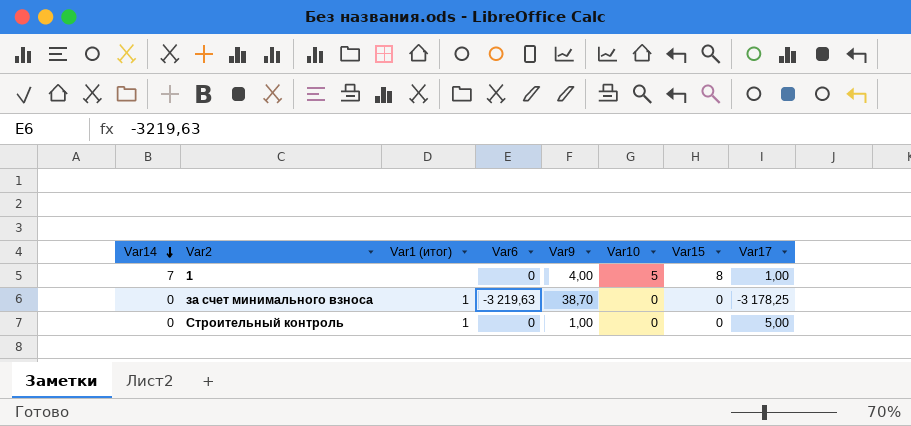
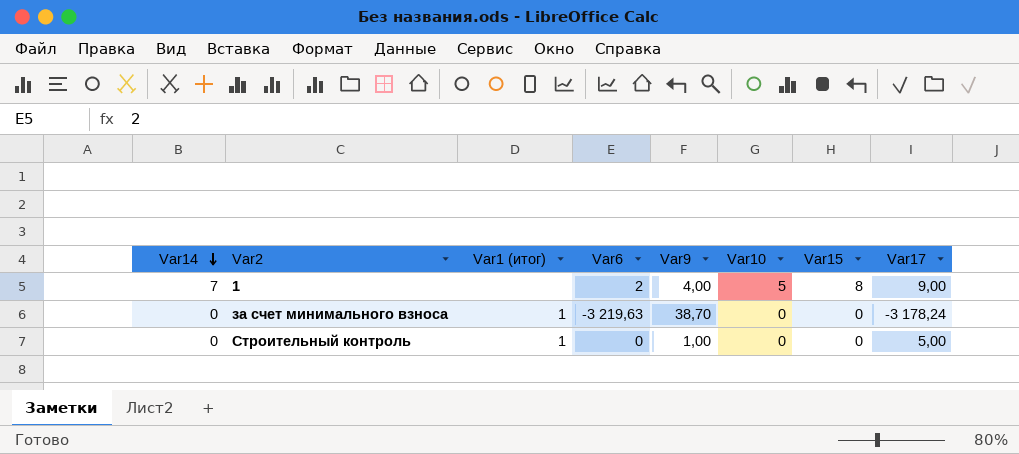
1 | Var6: 0 -> 2
1 | Var17: 1,00 -> 9,00
за счет минимального взноса | Var17: -3 178,25 -> -3 178,24

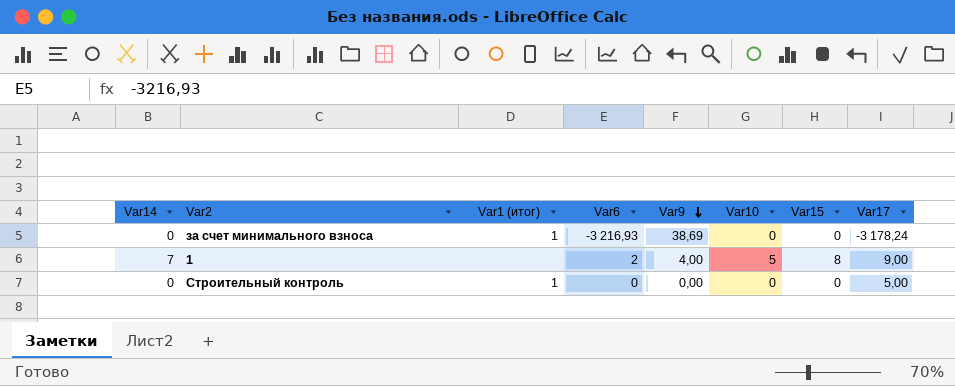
row order: Var14 descending -> Var9 descending
за счет минимального взноса | Var6: -3 219,63 -> -3 216,93
за счет минимального взноса | Var9: 38,70 -> 38,69
Строительный контроль | Var9: 1,00 -> 0,00

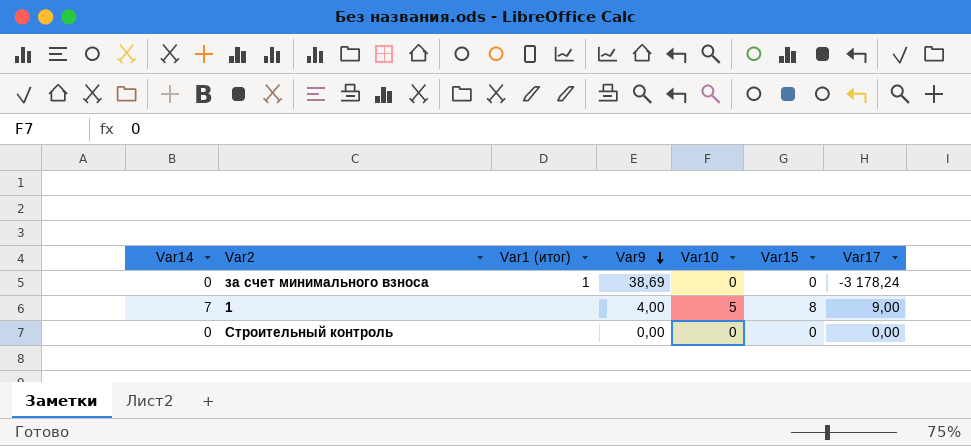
column Var6 | position: 4 -> none
Строительный контроль | Var1 (итог): 1 -> none
Строительный контроль | Var17: 5,00 -> 0,00

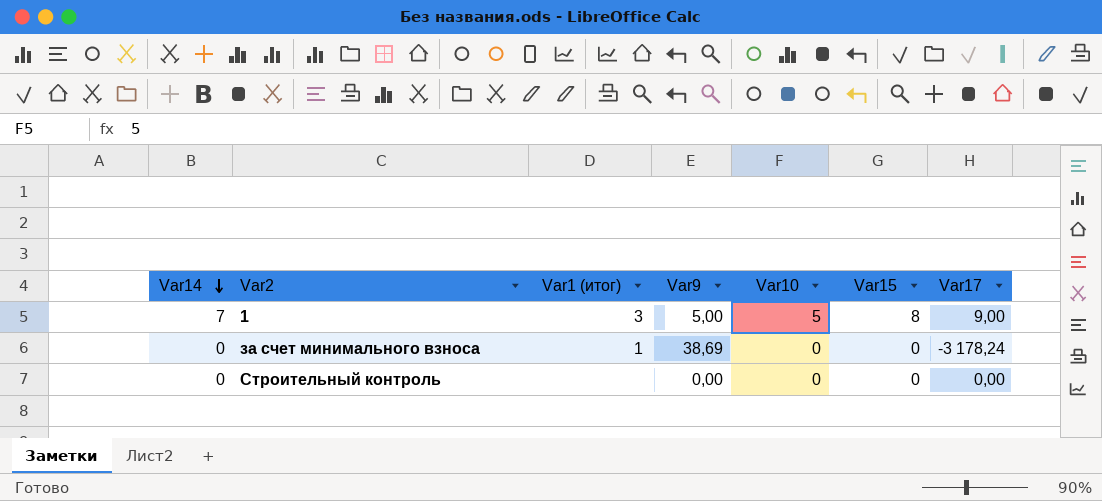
row order: Var9 descending -> Var14 descending
1 | Var1 (итог): none -> 3
1 | Var9: 4,00 -> 5,00

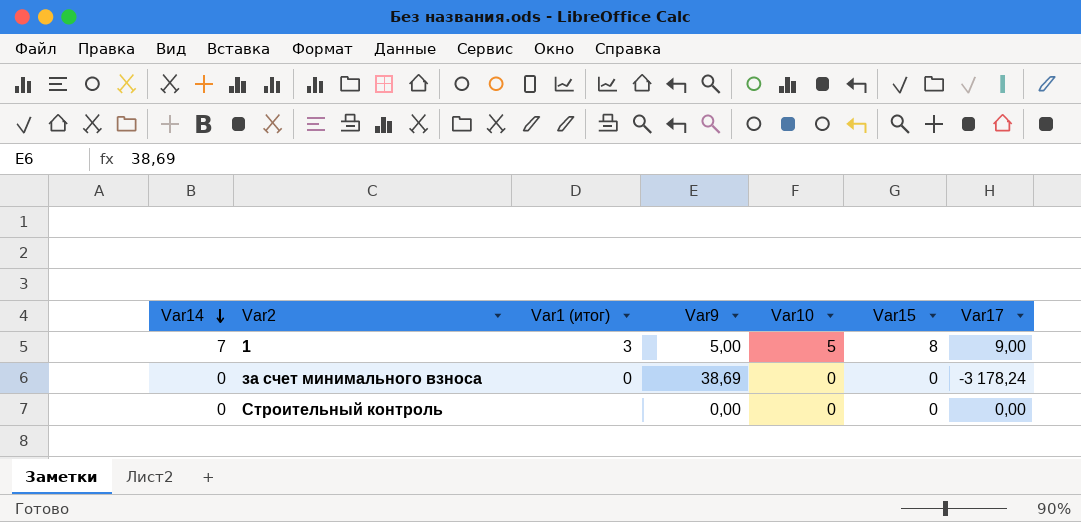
за счет минимального взноса | Var1 (итог): 1 -> 0

